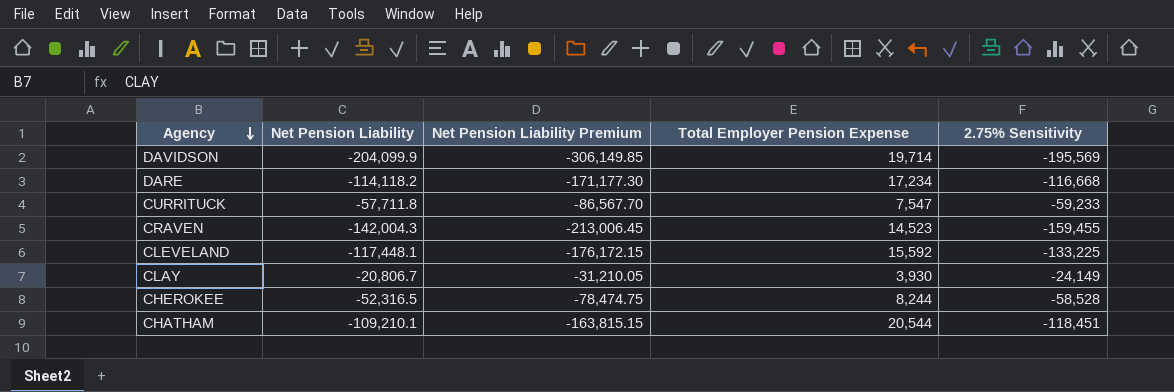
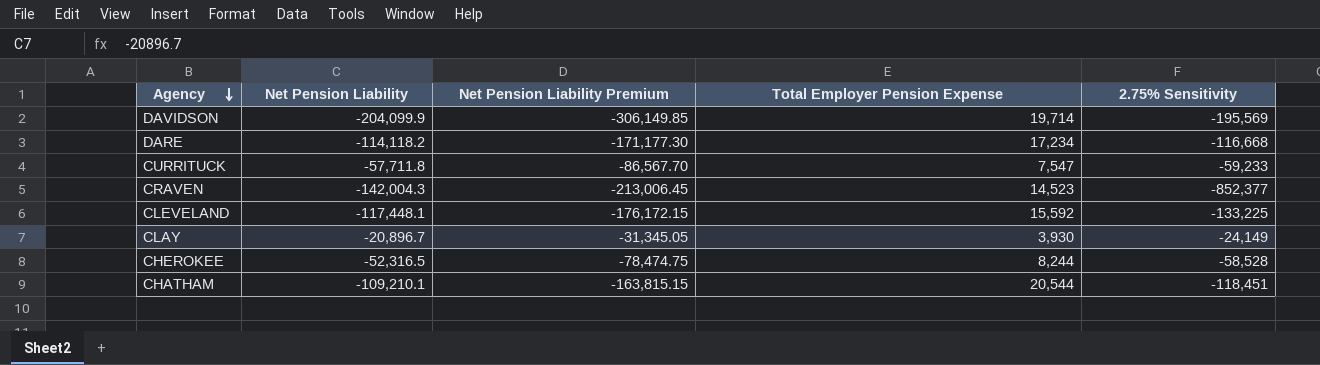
CRAVEN | 2.75% Sensitivity: -159,455 -> -852,377
CLAY | Net Pension Liability: -20,806.7 -> -20,896.7
CLAY | Net Pension Liability Premium: -31,210.05 -> -31,345.05

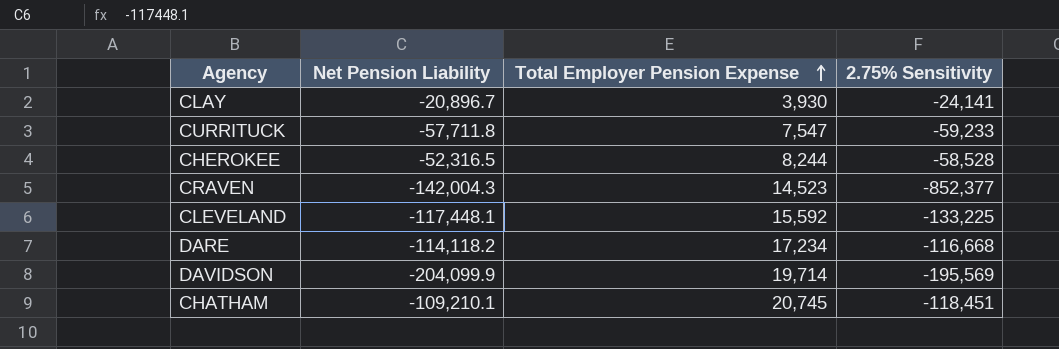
row order: Agency descending -> Total Employer Pension Expense ascending
column Net Pension Liability Premium | formula: [Net Pension Liability] * 1.5 -> none
CLAY | 2.75% Sensitivity: -24,149 -> -24,141
CHATHAM | Total Employer Pension Expense: 20,544 -> 20,745

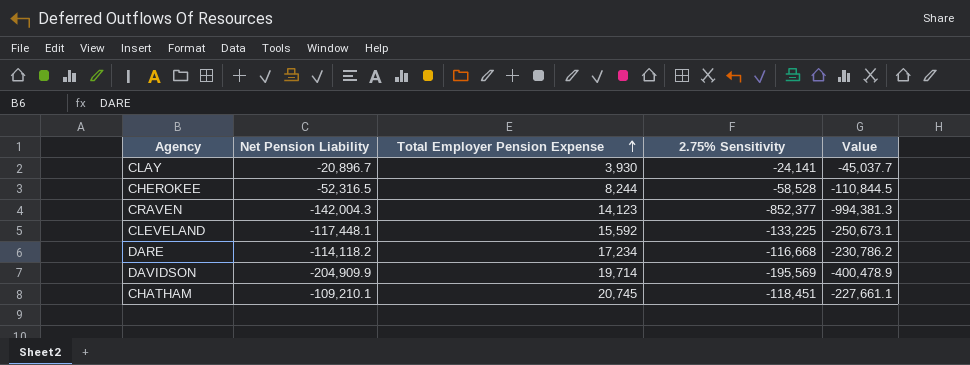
column Value | formula: none -> [Net Pension Liability] + [2.75% Sensitivity]
row CURRITUCK: -57,711.8 | 7,547 | -59,233 -> none
CRAVEN | Total Employer Pension Expense: 14,523 -> 14,123
DAVIDSON | Net Pension Liability: -204,099.9 -> -204,909.9

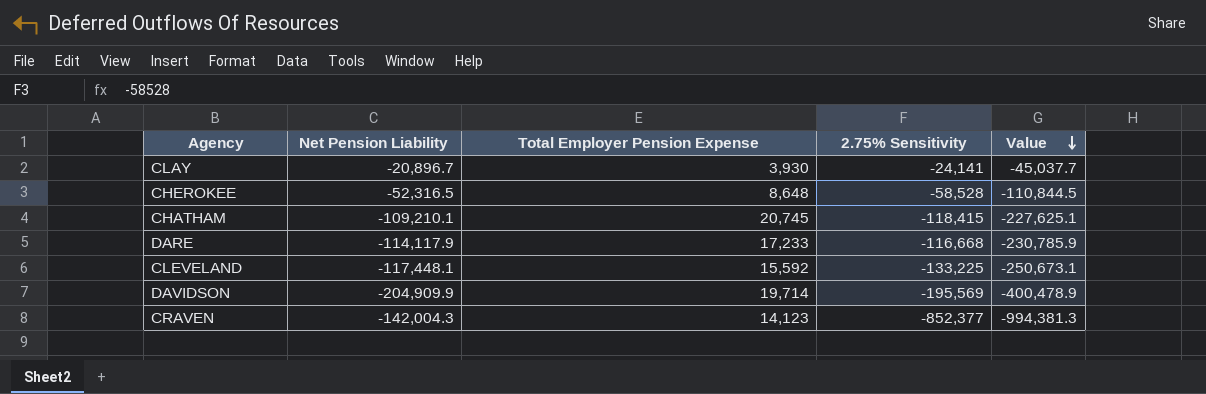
row order: Total Employer Pension Expense ascending -> Value descending
CHEROKEE | Total Employer Pension Expense: 8,244 -> 8,648
CHATHAM | 2.75% Sensitivity: -118,451 -> -118,415
CHATHAM | Value: -227,661.1 -> -227,625.1
DARE | Net Pension Liability: -114,118.2 -> -114,117.9
DARE | Total Employer Pension Expense: 17,234 -> 17,233
DARE | Value: -230,786.2 -> -230,785.9

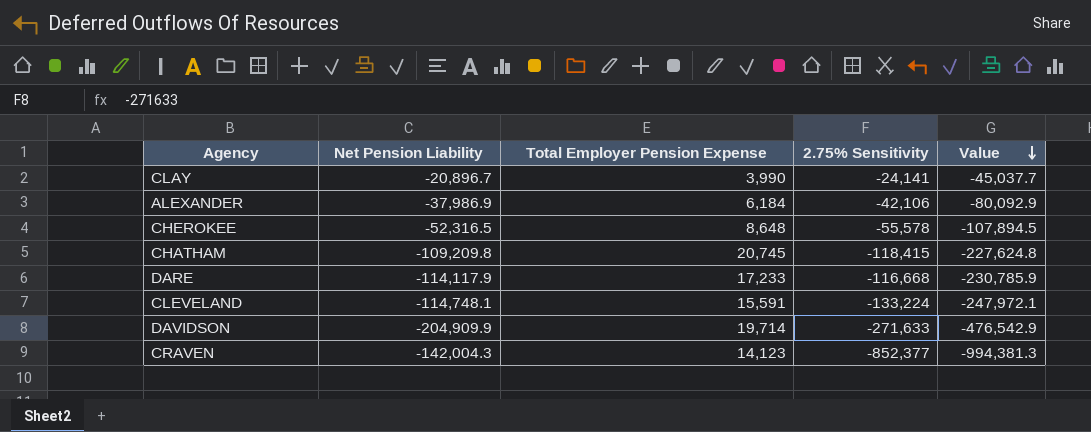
CLAY | Total Employer Pension Expense: 3,930 -> 3,990
row ALEXANDER: none -> -37,986.9 | 6,184 | -42,106 | -80,092.9
CHEROKEE | 2.75% Sensitivity: -58,528 -> -55,578
CHEROKEE | Value: -110,844.5 -> -107,894.5
CHATHAM | Net Pension Liability: -109,210.1 -> -109,209.8
CHATHAM | Value: -227,625.1 -> -227,624.8
CLEVELAND | Net Pension Liability: -117,448.1 -> -114,748.1
CLEVELAND | Total Employer Pension Expense: 15,592 -> 15,591
CLEVELAND | 2.75% Sensitivity: -133,225 -> -133,224
CLEVELAND | Value: -250,673.1 -> -247,972.1
DAVIDSON | 2.75% Sensitivity: -195,569 -> -271,633
DAVIDSON | Value: -400,478.9 -> -476,542.9

